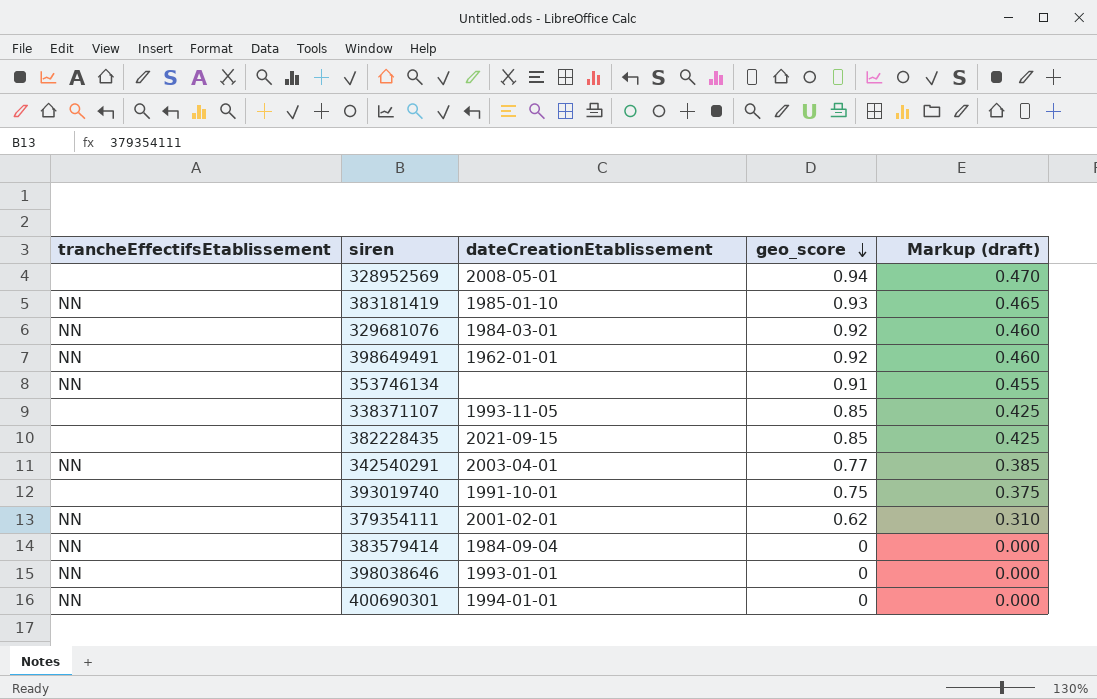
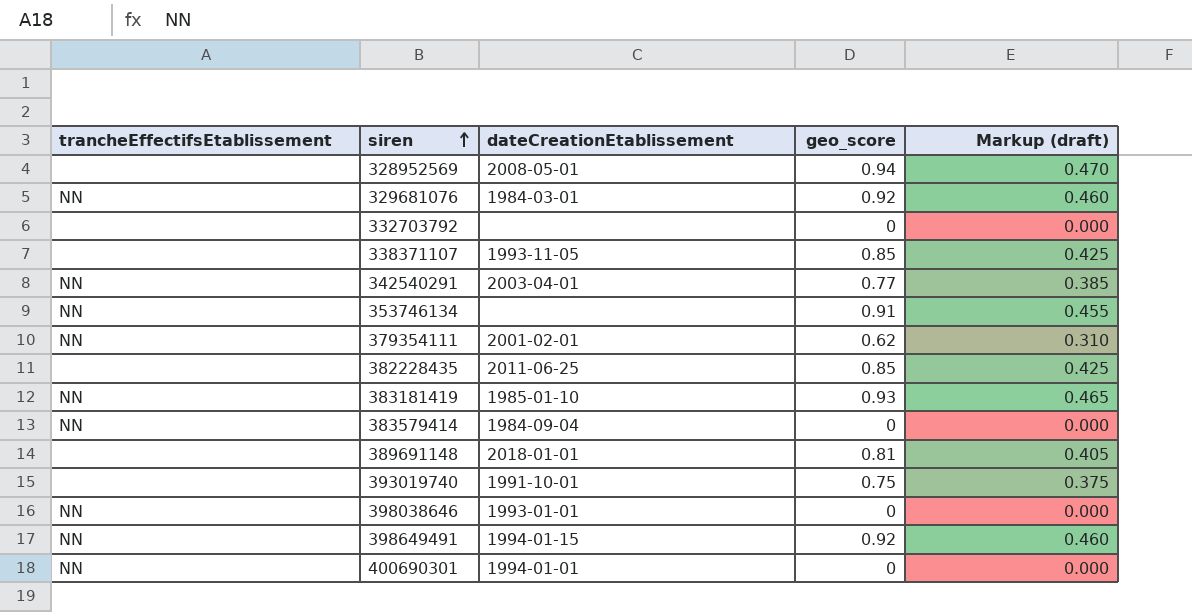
row order: geo_score descending -> siren ascending
row 332703792: none -> none | none | 0 | 0.000
382228435 | dateCreationEtablissement: 2021-09-15 -> 2011-06-25
row 389691148: none -> none | 2018-01-01 | 0.81 | 0.405
398649491 | dateCreationEtablissement: 1962-01-01 -> 1994-01-15

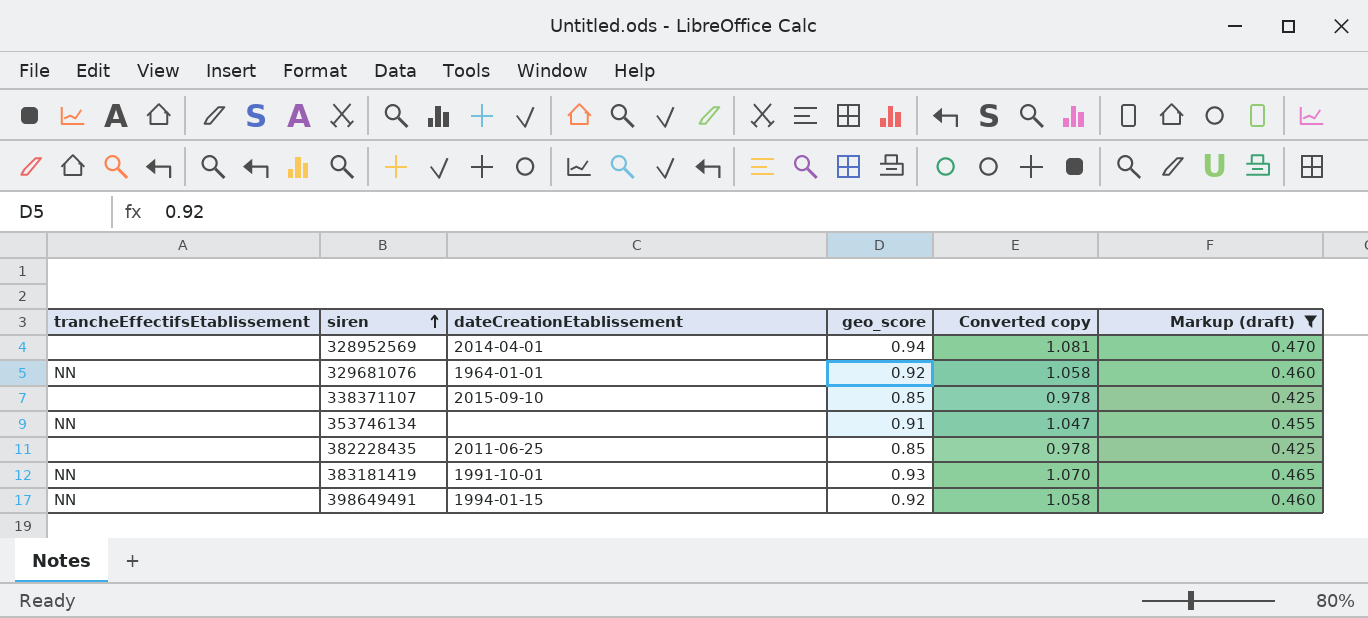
filter: none -> Markup (draft) >= 0.425
column Converted copy | formula: none -> [geo_score] * 1.15
328952569 | dateCreationEtablissement: 2008-05-01 -> 2014-04-01
329681076 | dateCreationEtablissement: 1984-03-01 -> 1964-01-01
338371107 | dateCreationEtablissement: 1993-11-05 -> 2015-09-10
383181419 | dateCreationEtablissement: 1985-01-10 -> 1991-10-01

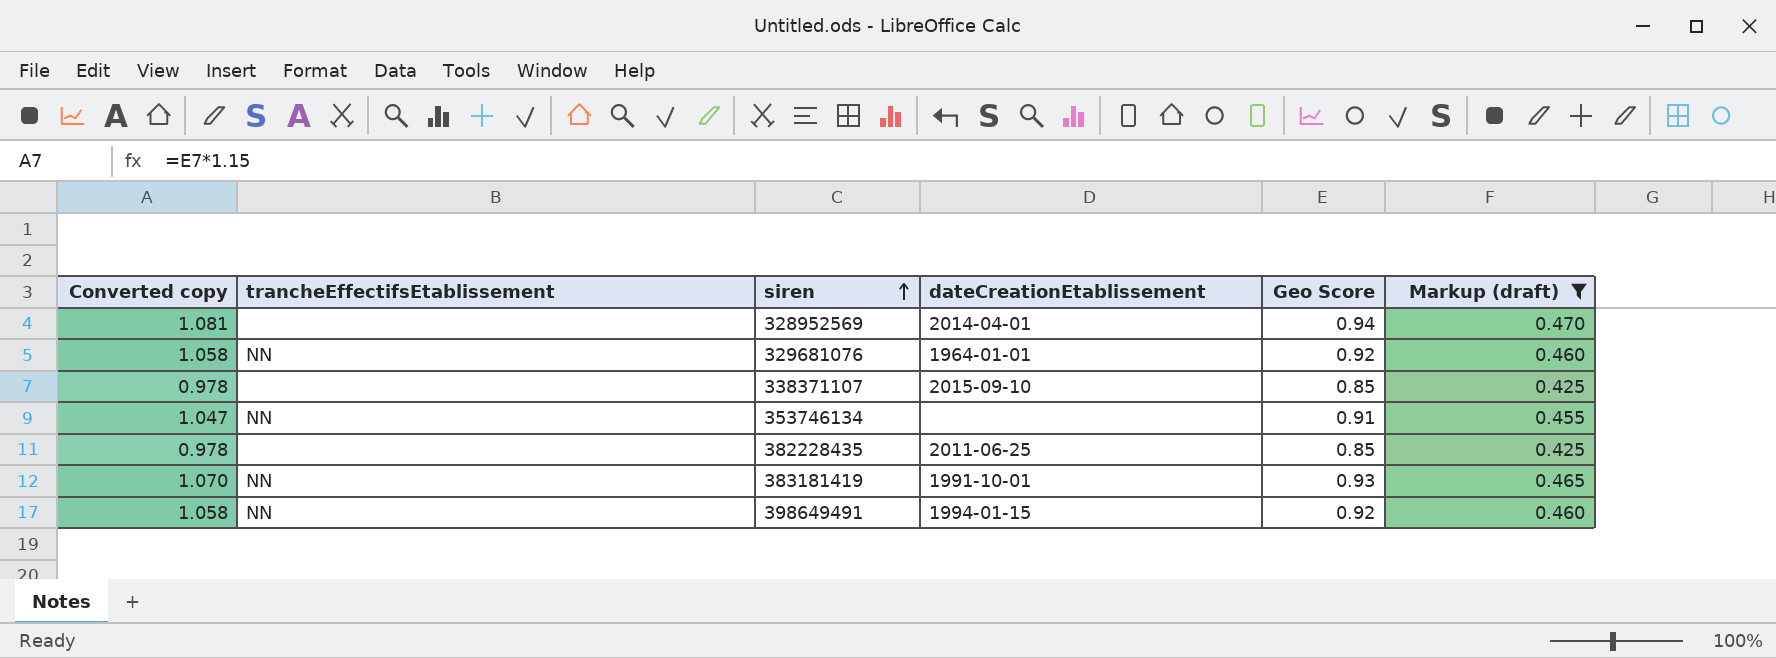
column Converted copy | position: 5 -> 1
column name: geo_score -> Geo Score

